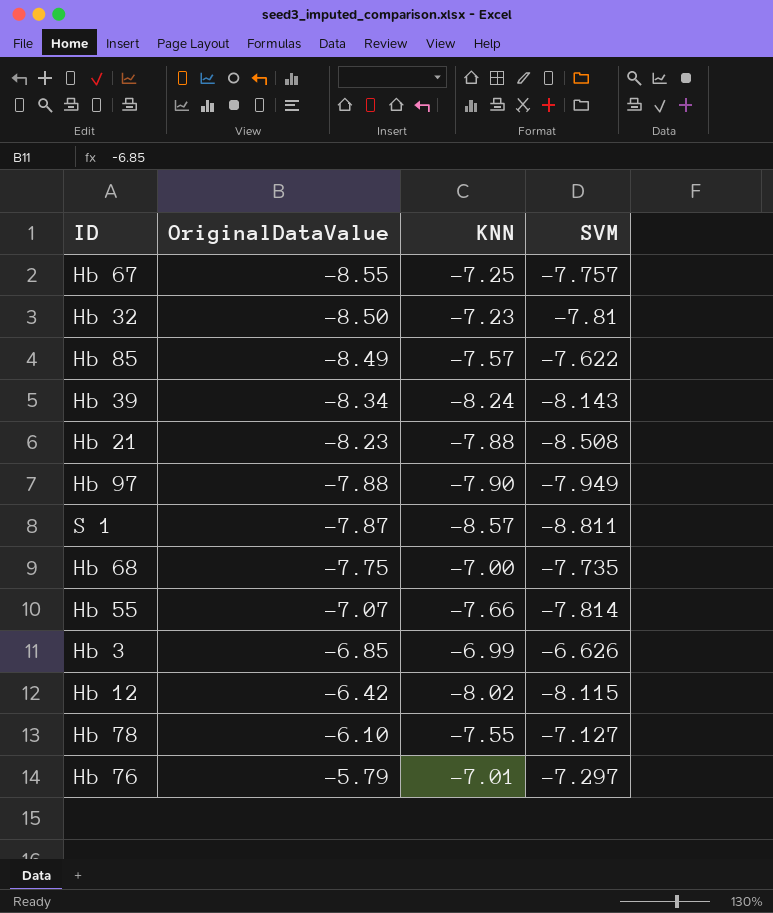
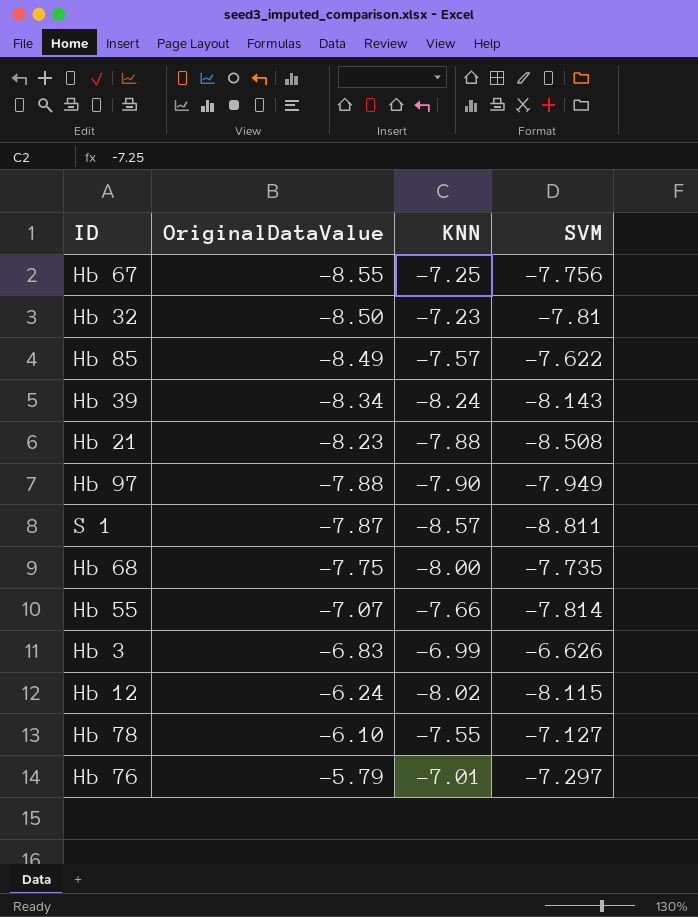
Hb 67 | SVM: -7.757 -> -7.756
Hb 68 | KNN: -7.00 -> -8.00
Hb 3 | OriginalDataValue: -6.85 -> -6.83
Hb 12 | OriginalDataValue: -6.42 -> -6.24

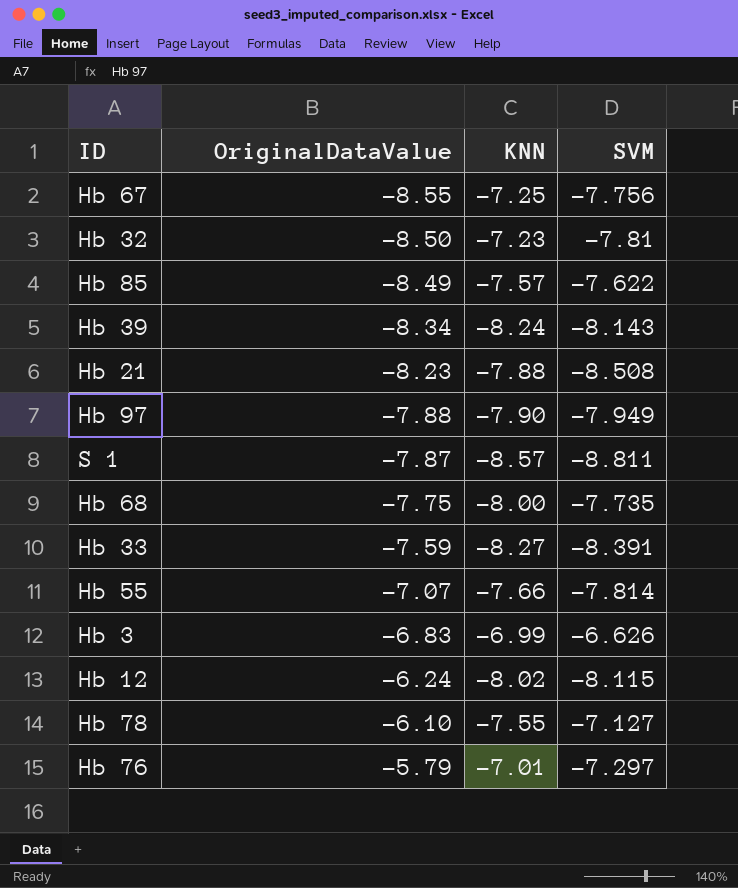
row Hb 33: none -> -7.59 | -8.27 | -8.391

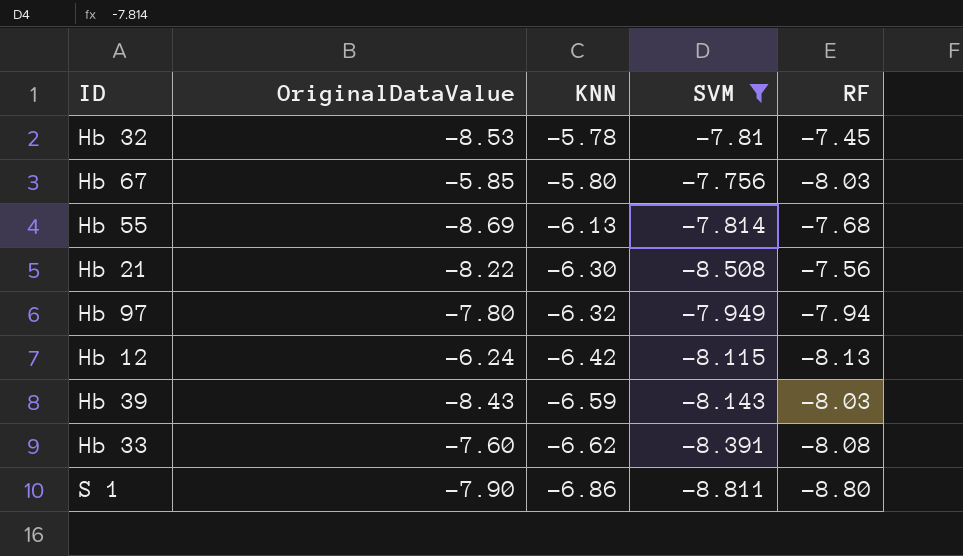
filter: none -> SVM <= -7.756
row order: OriginalDataValue ascending -> KNN descending
column RF | position: none -> 5
Hb 32 | OriginalDataValue: -8.50 -> -8.53
Hb 32 | KNN: -7.23 -> -5.78
Hb 67 | OriginalDataValue: -8.55 -> -5.85
Hb 67 | KNN: -7.25 -> -5.80
Hb 55 | OriginalDataValue: -7.07 -> -8.69
Hb 55 | KNN: -7.66 -> -6.13
Hb 21 | OriginalDataValue: -8.23 -> -8.22
Hb 21 | KNN: -7.88 -> -6.30
Hb 97 | OriginalDataValue: -7.88 -> -7.80
Hb 97 | KNN: -7.90 -> -6.32
Hb 12 | KNN: -8.02 -> -6.42
Hb 39 | OriginalDataValue: -8.34 -> -8.43
Hb 39 | KNN: -8.24 -> -6.59
Hb 33 | OriginalDataValue: -7.59 -> -7.60
Hb 33 | KNN: -8.27 -> -6.62
S 1 | OriginalDataValue: -7.87 -> -7.90
S 1 | KNN: -8.57 -> -6.86

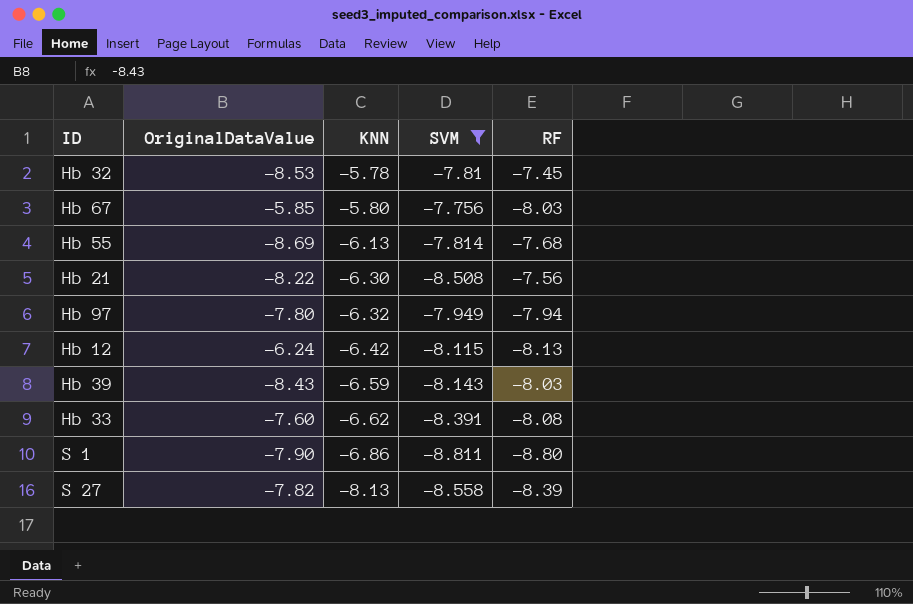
row S 27: none -> -7.82 | -8.13 | -8.558 | -8.39

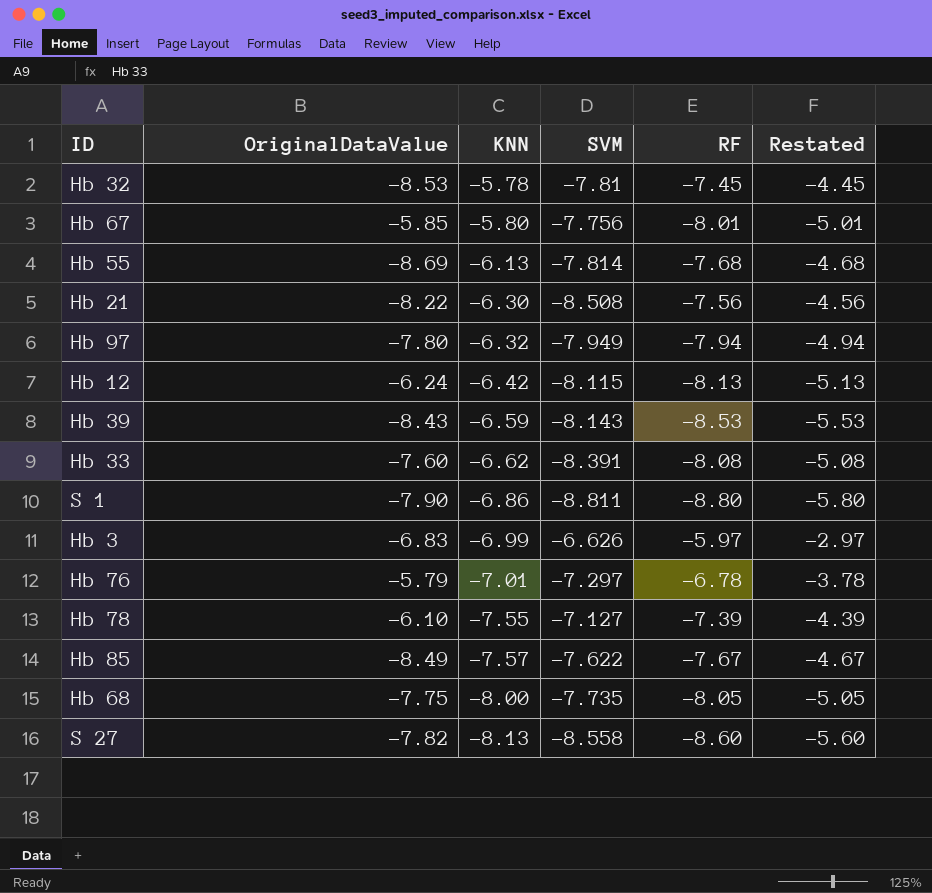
filter: SVM <= -7.756 -> none
column Restated | formula: none -> [RF] + 3
Hb 67 | RF: -8.03 -> -8.01
Hb 39 | RF: -8.03 -> -8.53
S 27 | RF: -8.39 -> -8.60

